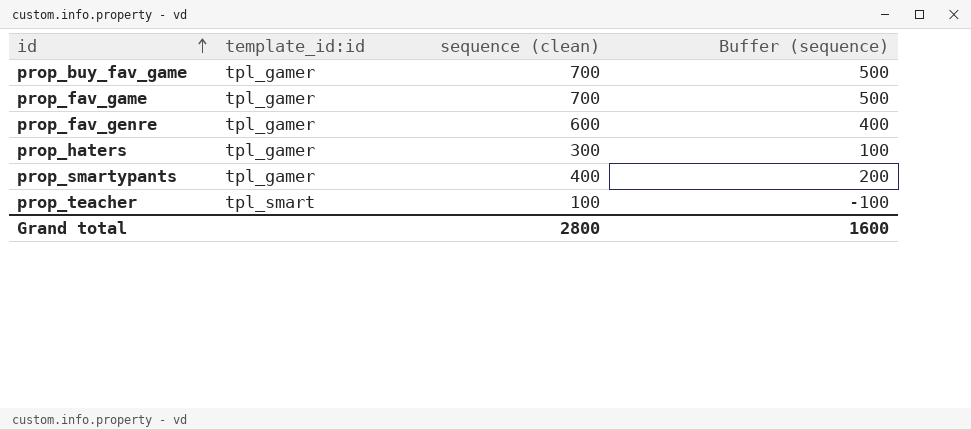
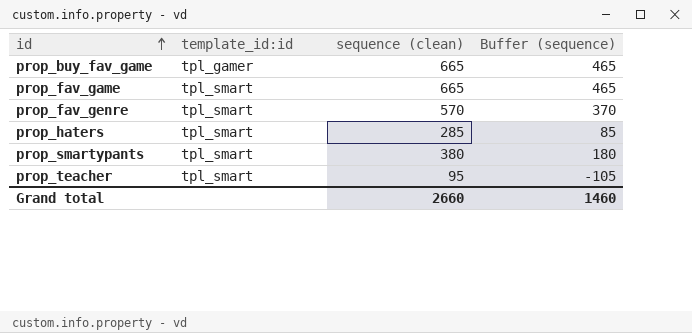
prop_buy_fav_game | sequence (clean): 700 -> 665
prop_buy_fav_game | Buffer (sequence): 500 -> 465
prop_fav_game | template_id:id: tpl_gamer -> tpl_smart
prop_fav_game | sequence (clean): 700 -> 665
prop_fav_game | Buffer (sequence): 500 -> 465
prop_fav_genre | template_id:id: tpl_gamer -> tpl_smart
prop_fav_genre | sequence (clean): 600 -> 570
prop_fav_genre | Buffer (sequence): 400 -> 370
prop_haters | template_id:id: tpl_gamer -> tpl_smart
prop_haters | sequence (clean): 300 -> 285
prop_haters | Buffer (sequence): 100 -> 85
prop_smartypants | template_id:id: tpl_gamer -> tpl_smart
prop_smartypants | sequence (clean): 400 -> 380
prop_smartypants | Buffer (sequence): 200 -> 180
prop_teacher | sequence (clean): 100 -> 95
prop_teacher | Buffer (sequence): -100 -> -105
Grand total | sequence (clean): 2800 -> 2660
Grand total | Buffer (sequence): 1600 -> 1460

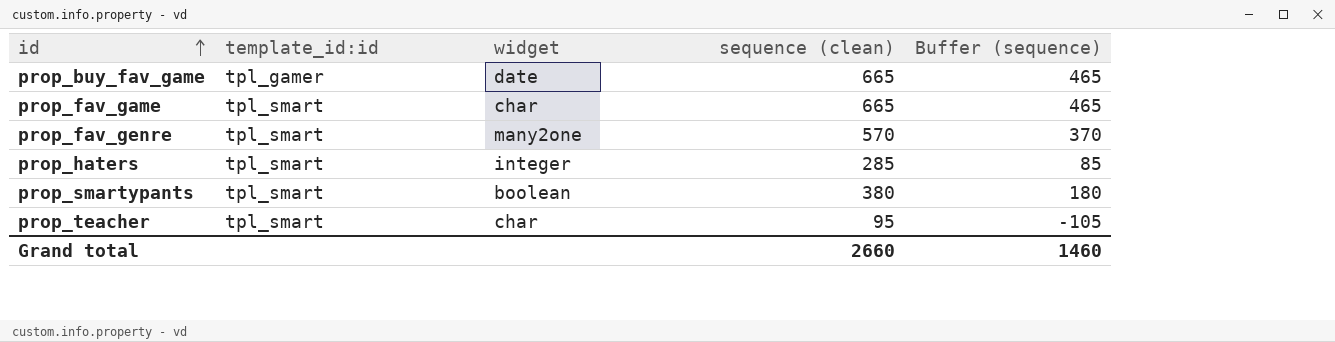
column widget | position: none -> 3

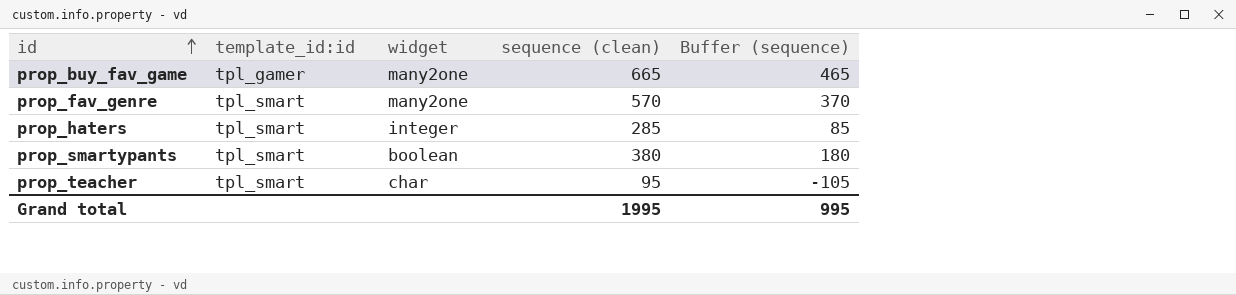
row prop_fav_game: tpl_smart | char | 665 | 465 -> none
prop_buy_fav_game | widget: date -> many2one
Grand total | sequence (clean): 2660 -> 1995
Grand total | Buffer (sequence): 1460 -> 995

